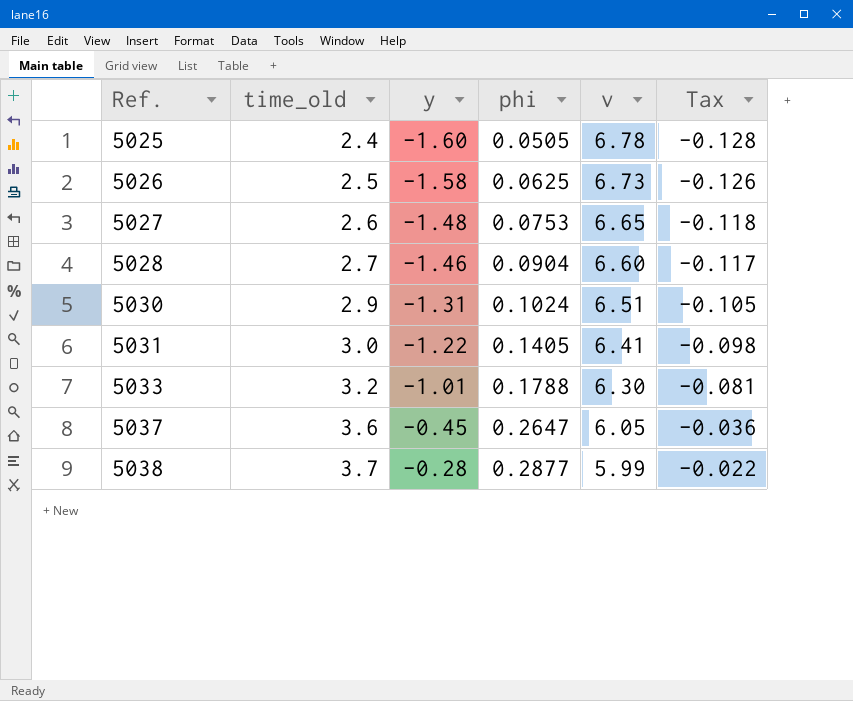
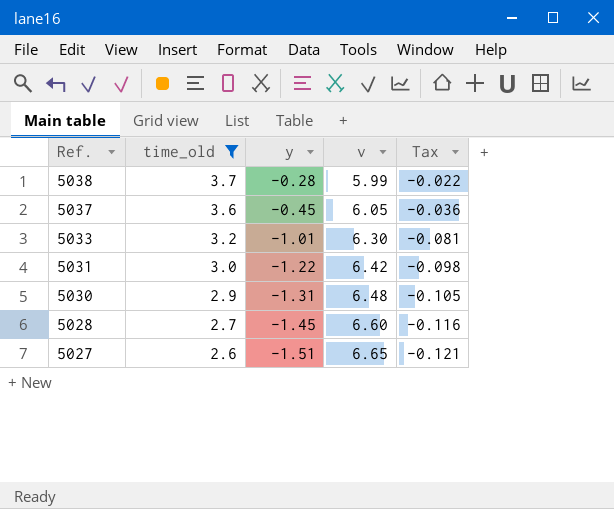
filter: none -> time_old >= 2.6
row order: Ref. ascending -> Ref. descending
column phi | position: 4 -> none
5031 | v: 6.41 -> 6.42
5030 | v: 6.51 -> 6.48
5028 | y: -1.46 -> -1.45
5028 | Tax: -0.117 -> -0.116
5027 | y: -1.48 -> -1.51
5027 | Tax: -0.118 -> -0.121

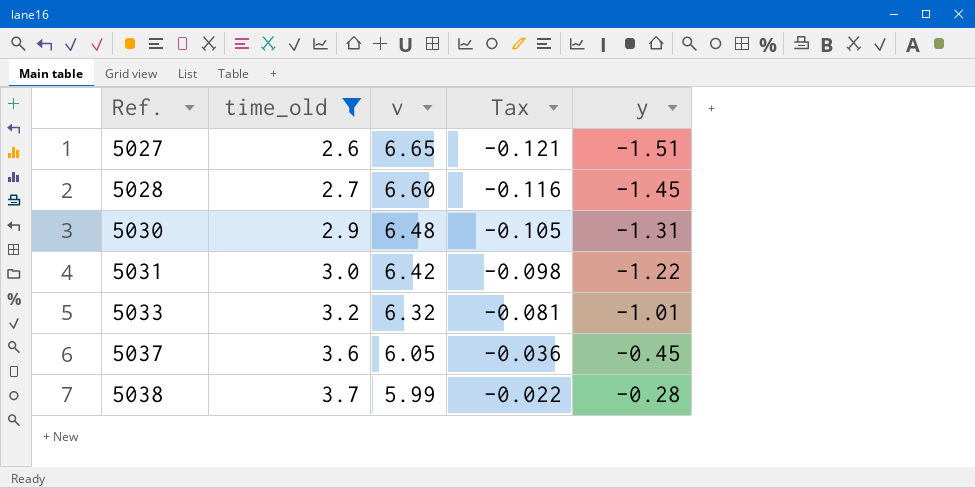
row order: Ref. descending -> Ref. ascending
column y | position: 3 -> 5
5033 | v: 6.30 -> 6.32

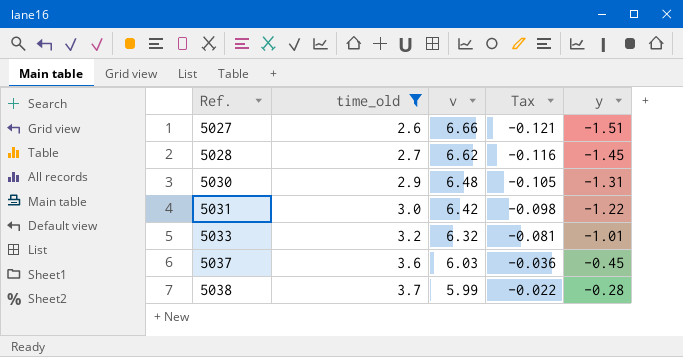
5027 | v: 6.65 -> 6.66
5028 | v: 6.60 -> 6.62
5037 | v: 6.05 -> 6.03

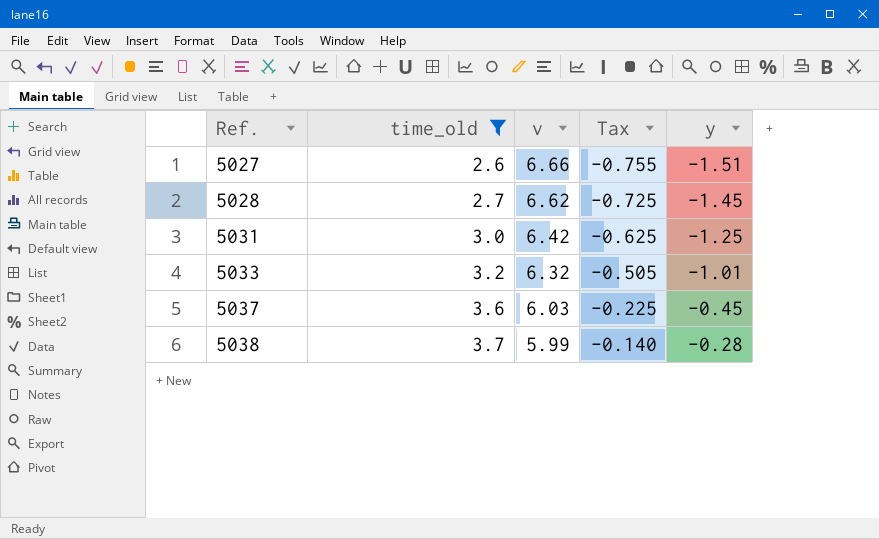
column Tax | formula: [y] * 0.08 -> [y] * 0.5
row 5030: 2.9 | 6.48 | -0.105 | -1.31 -> none
5031 | y: -1.22 -> -1.25

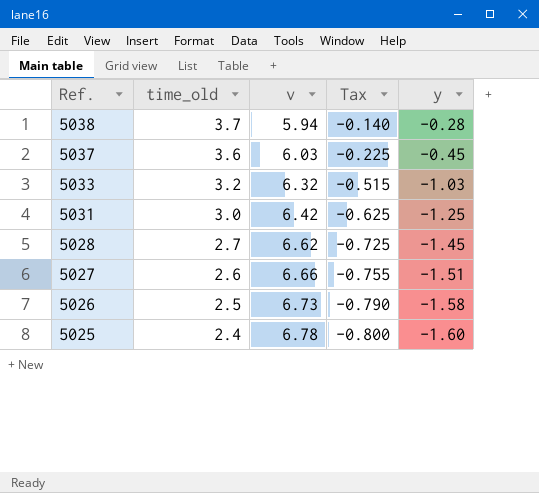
filter: time_old >= 2.6 -> none
row order: Ref. ascending -> Ref. descending
5038 | v: 5.99 -> 5.94
5033 | Tax: -0.505 -> -0.515
5033 | y: -1.01 -> -1.03

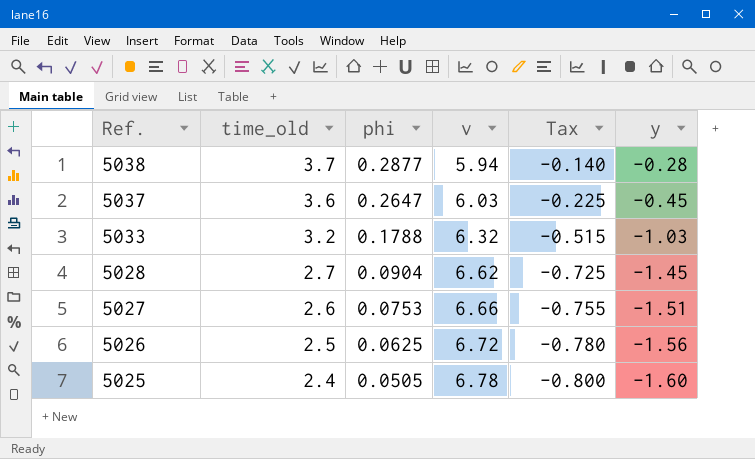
column phi | position: none -> 3
row 5031: 3.0 | 6.42 | -0.625 | -1.25 -> none
5026 | v: 6.73 -> 6.72
5026 | Tax: -0.790 -> -0.780
5026 | y: -1.58 -> -1.56

